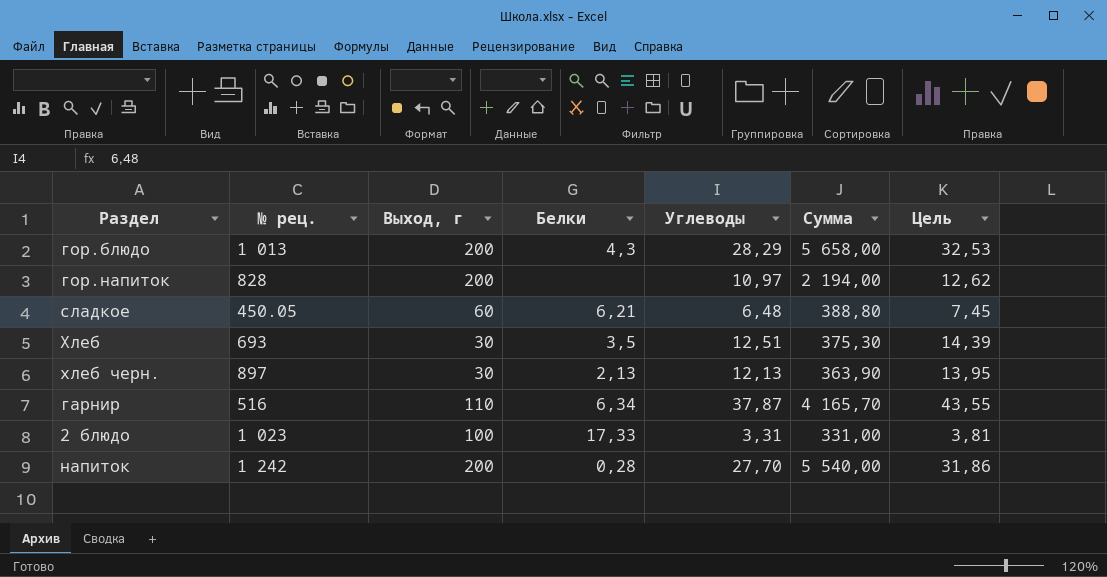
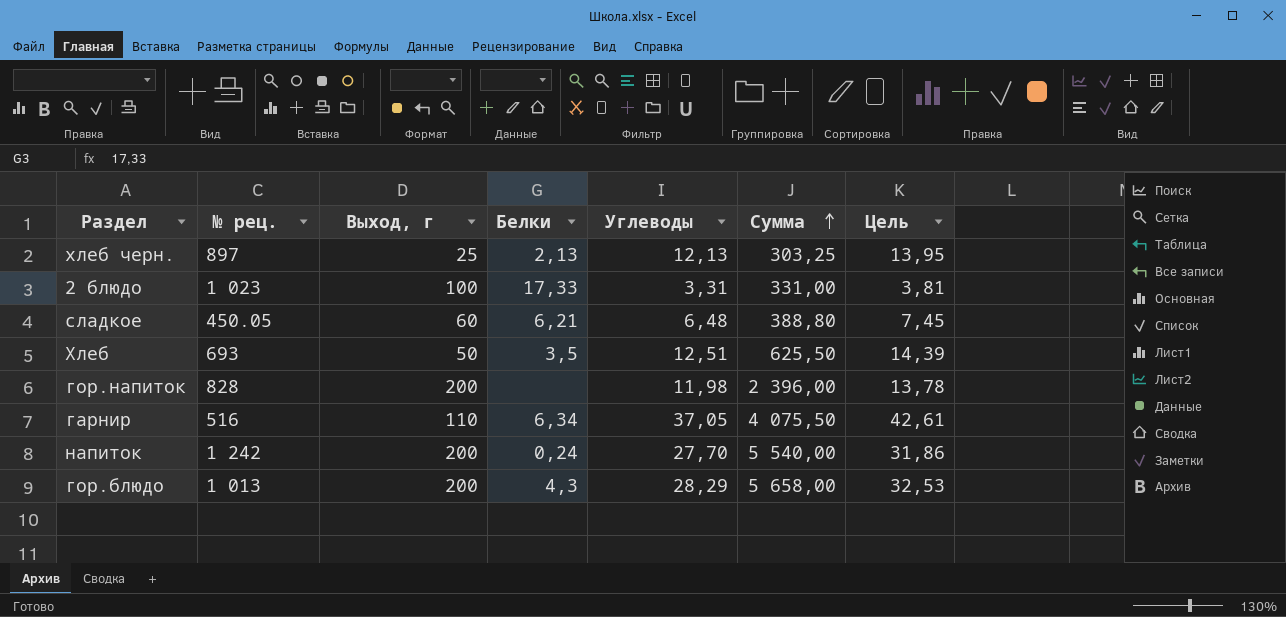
row order: none -> Сумма ascending
хлеб черн. | Выход, г: 30 -> 25
хлеб черн. | Сумма: 363,90 -> 303,25
Хлеб | Выход, г: 30 -> 50
Хлеб | Сумма: 375,30 -> 625,50
гор.напиток | Углеводы: 10,97 -> 11,98
гор.напиток | Сумма: 2 194,00 -> 2 396,00
гор.напиток | Цель: 12,62 -> 13,78
гарнир | Углеводы: 37,87 -> 37,05
гарнир | Сумма: 4 165,70 -> 4 075,50
гарнир | Цель: 43,55 -> 42,61
напиток | Белки: 0,28 -> 0,24

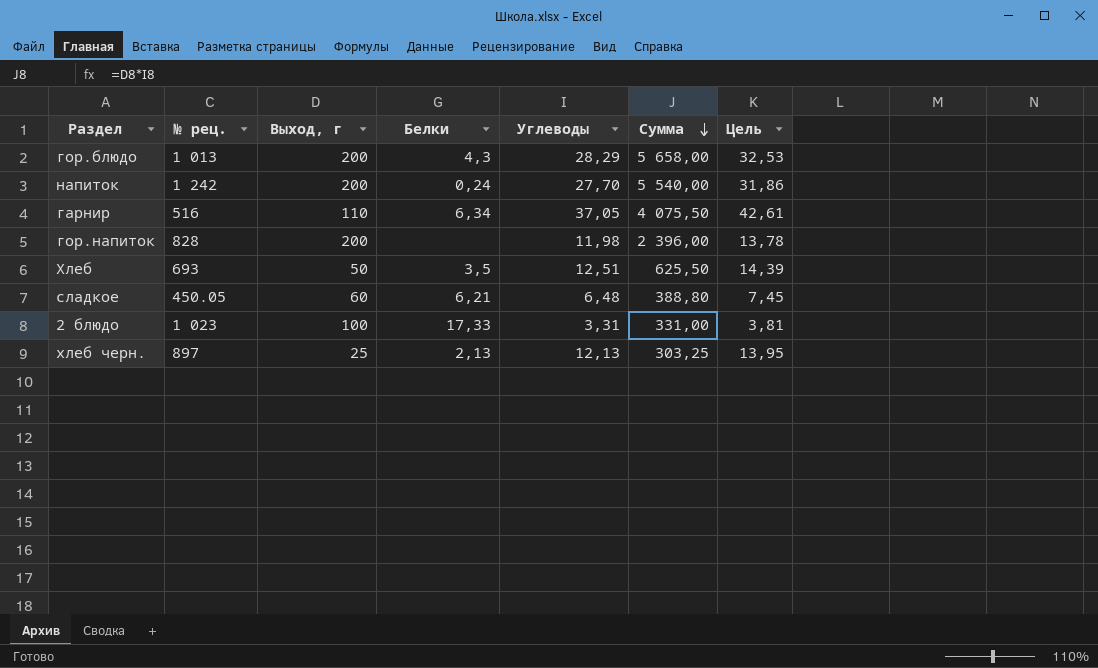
row order: Сумма ascending -> Сумма descending

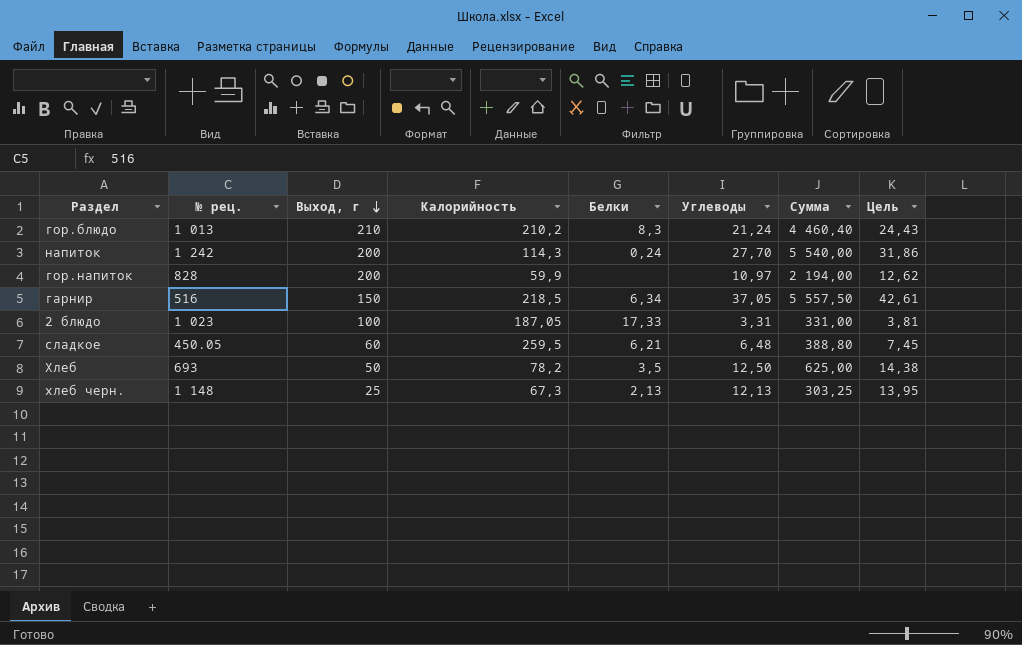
row order: Сумма descending -> Выход, г descending
column Калорийность | position: none -> 4
гор.блюдо | Выход, г: 200 -> 210
гор.блюдо | Белки: 4,3 -> 8,3
гор.блюдо | Углеводы: 28,29 -> 21,24
гор.блюдо | Сумма: 5 658,00 -> 4 460,40
гор.блюдо | Цель: 32,53 -> 24,43
гор.напиток | Углеводы: 11,98 -> 10,97
гор.напиток | Сумма: 2 396,00 -> 2 194,00
гор.напиток | Цель: 13,78 -> 12,62
гарнир | Выход, г: 110 -> 150
гарнир | Сумма: 4 075,50 -> 5 557,50
Хлеб | Углеводы: 12,51 -> 12,50
Хлеб | Сумма: 625,50 -> 625,00
Хлеб | Цель: 14,39 -> 14,38
хлеб черн. | № рец.: 897 -> 1 148

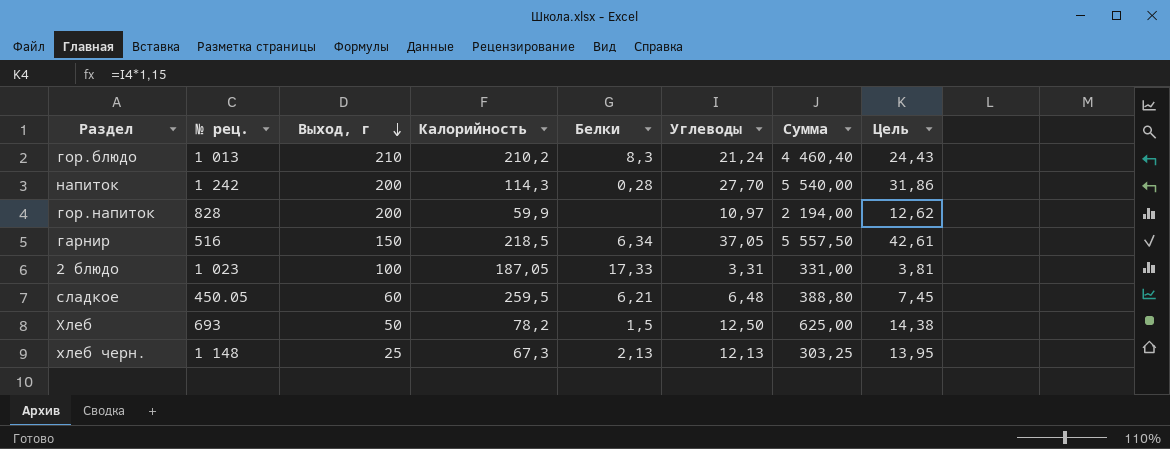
напиток | Белки: 0,24 -> 0,28
Хлеб | Белки: 3,5 -> 1,5

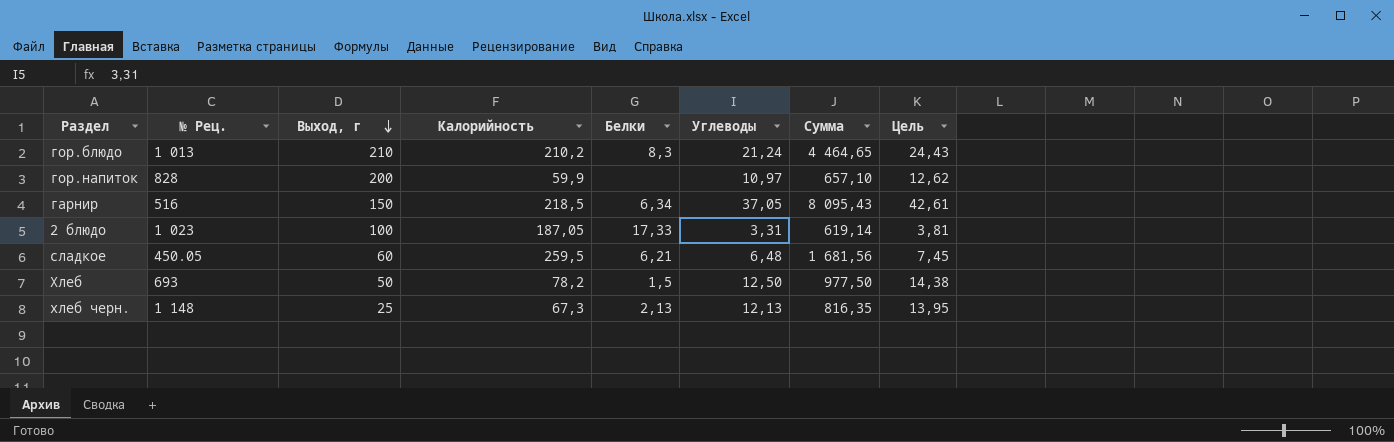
column name: № рец. -> № Рец.
column Сумма | formula: [Выход, г] * [Углеводы] -> [Калорийность] * [Углеводы]
row напиток: 1 242 | 200 | 114,3 | 0,28 | 27,70 | 5 540,00 | 31,86 -> none

